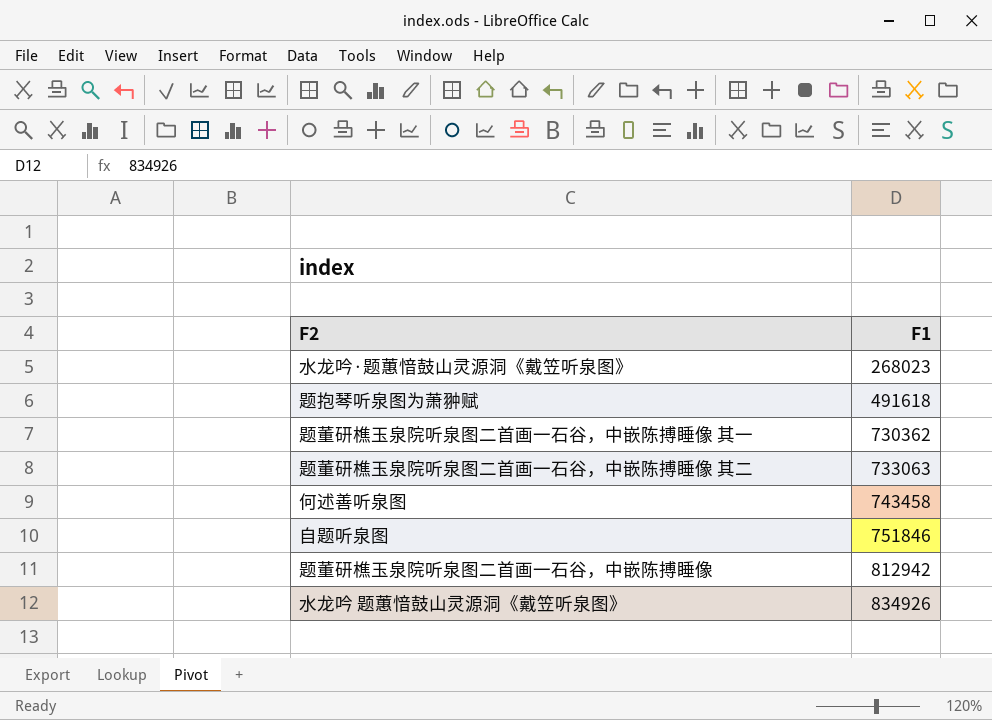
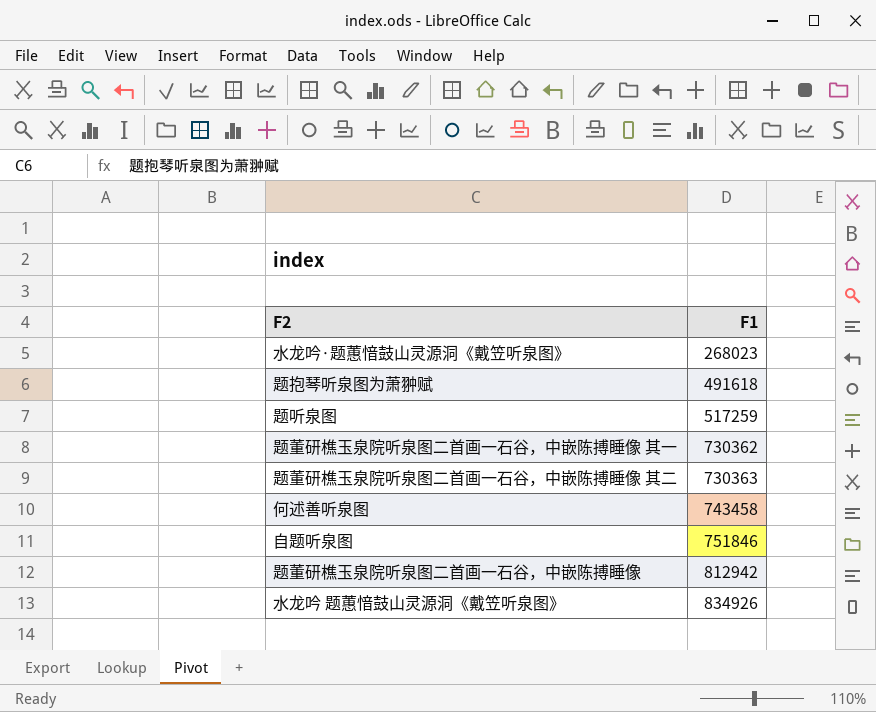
row 题听泉图: none -> 517259
题董研樵玉泉院听泉图二首画一石谷，中嵌陈搏睡像 其二 | F1: 733063 -> 730363

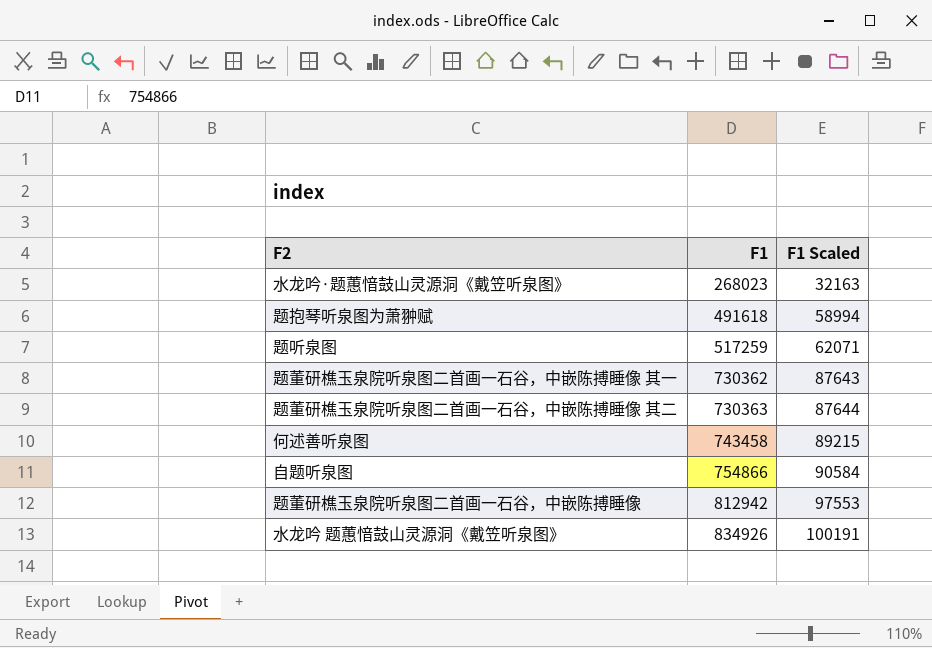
column F1 Scaled | formula: none -> [F1] * 0.12
自题听泉图 | F1: 751846 -> 754866

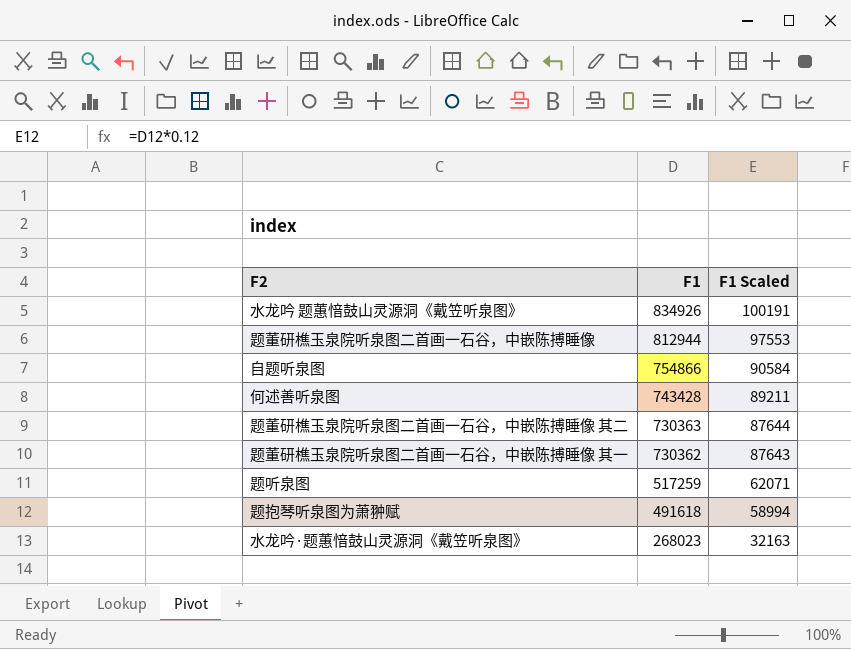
row order: F1 ascending -> F1 descending
题董研樵玉泉院听泉图二首画一石谷，中嵌陈搏睡像 | F1: 812942 -> 812944
何述善听泉图 | F1: 743458 -> 743428
何述善听泉图 | F1 Scaled: 89215 -> 89211

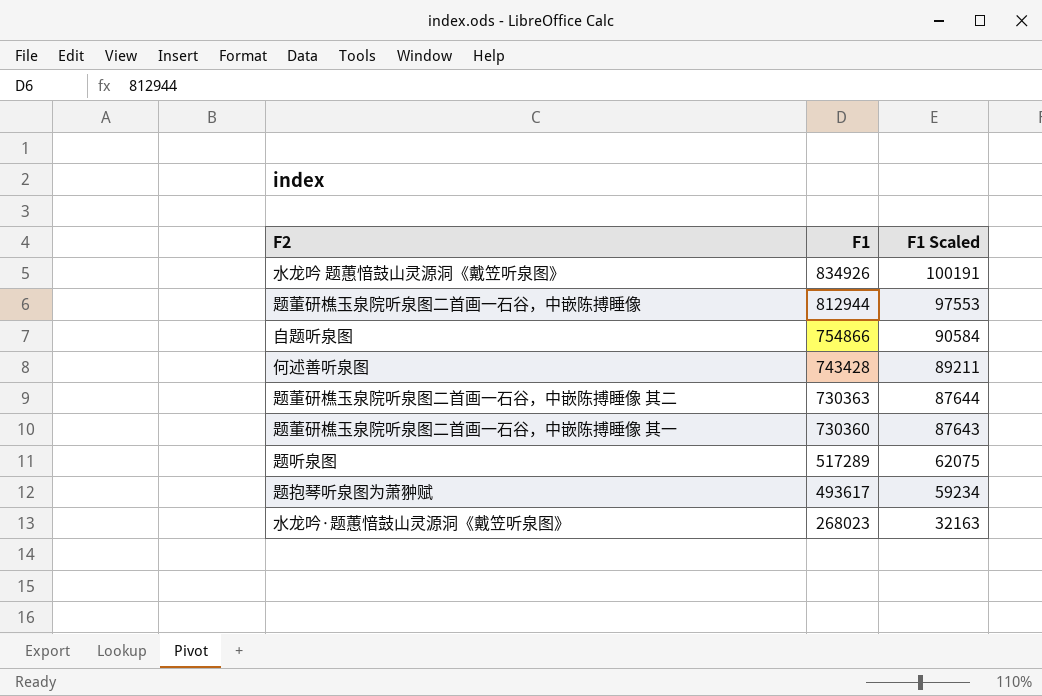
题董研樵玉泉院听泉图二首画一石谷，中嵌陈搏睡像 其一 | F1: 730362 -> 730360
题听泉图 | F1: 517259 -> 517289
题听泉图 | F1 Scaled: 62071 -> 62075
题抱琴听泉图为萧翀赋 | F1: 491618 -> 493617
题抱琴听泉图为萧翀赋 | F1 Scaled: 58994 -> 59234

